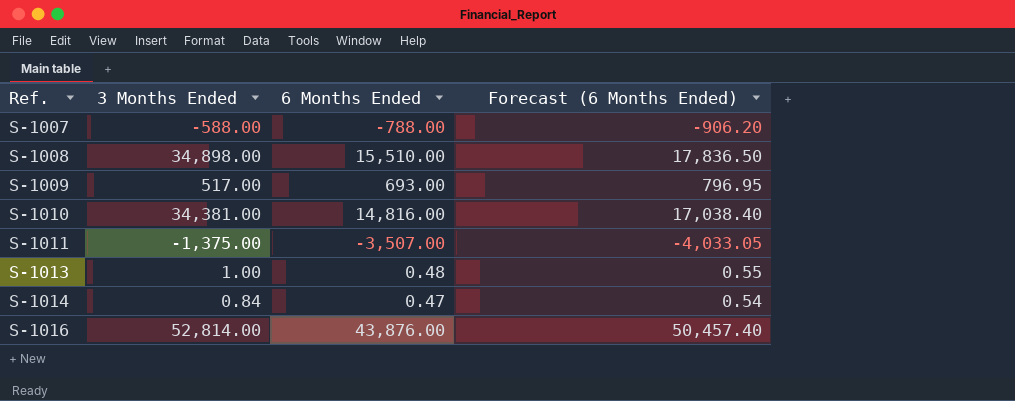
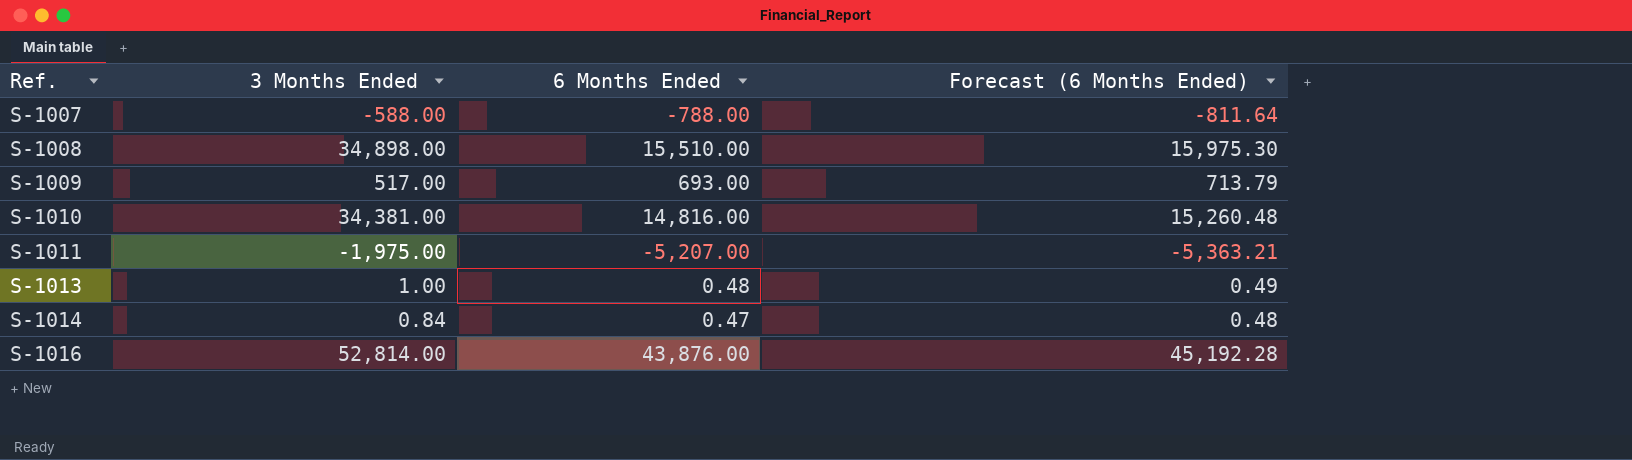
column Forecast (6 Months Ended) | formula: [6 Months Ended] * 1.15 -> [6 Months Ended] * 1.03
S-1011 | 3 Months Ended: -1,375.00 -> -1,975.00
S-1011 | 6 Months Ended: -3,507.00 -> -5,207.00

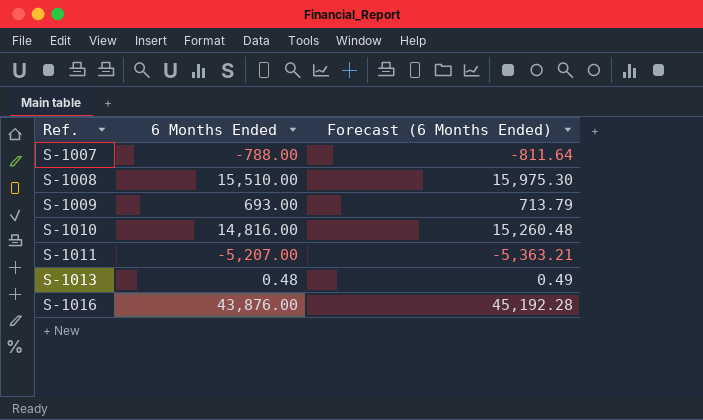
column 3 Months Ended | position: 2 -> none
row S-1014: 0.84 | 0.47 | 0.48 -> none

